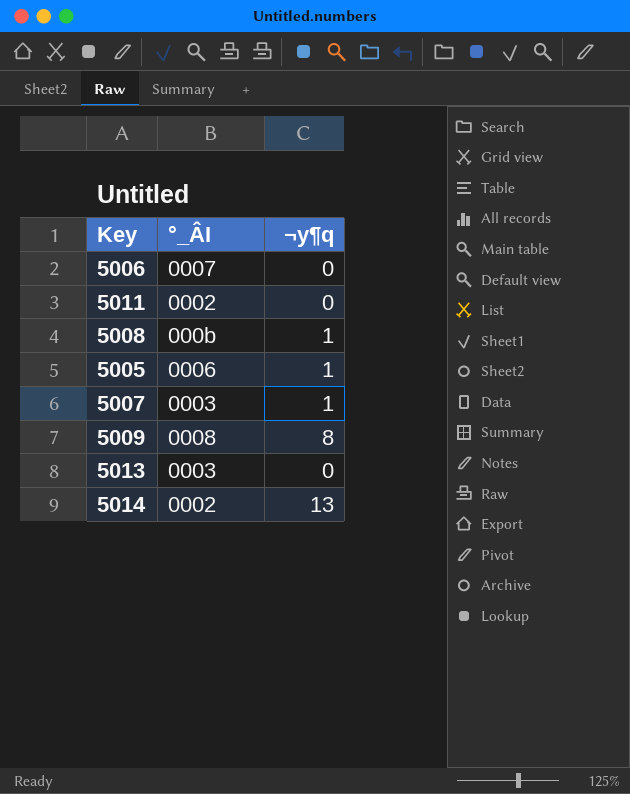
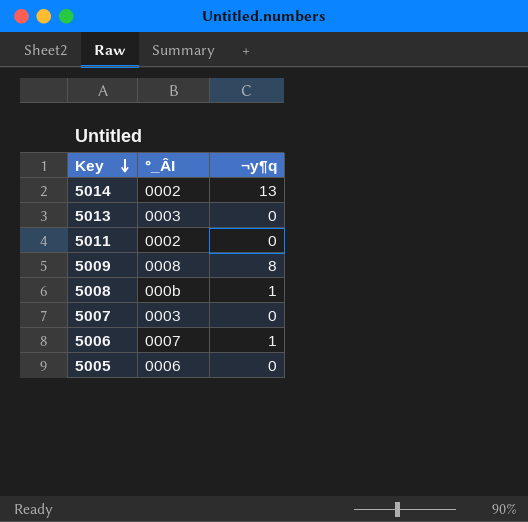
row order: none -> Key descending
5007 | ¬y¶q: 1 -> 0
5006 | ¬y¶q: 0 -> 1
5005 | ¬y¶q: 1 -> 0

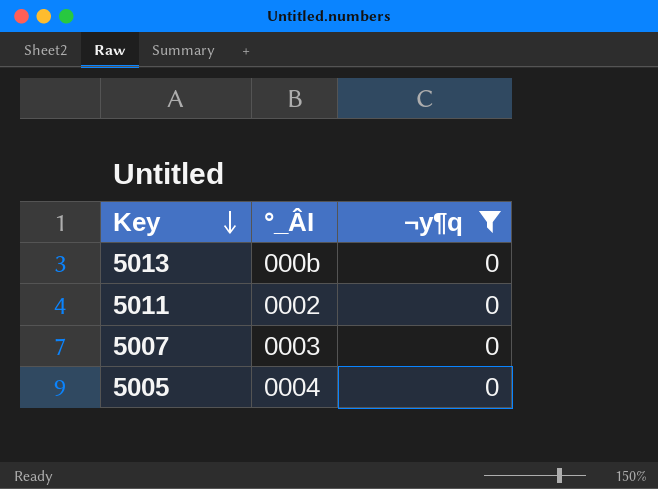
filter: none -> ¬y¶q = 0
5013 | °_ÂI: 0003 -> 000b
5005 | °_ÂI: 0006 -> 0004

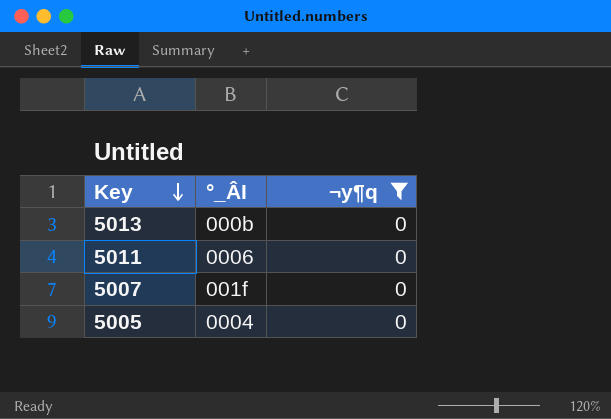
5011 | °_ÂI: 0002 -> 0006
5007 | °_ÂI: 0003 -> 001f

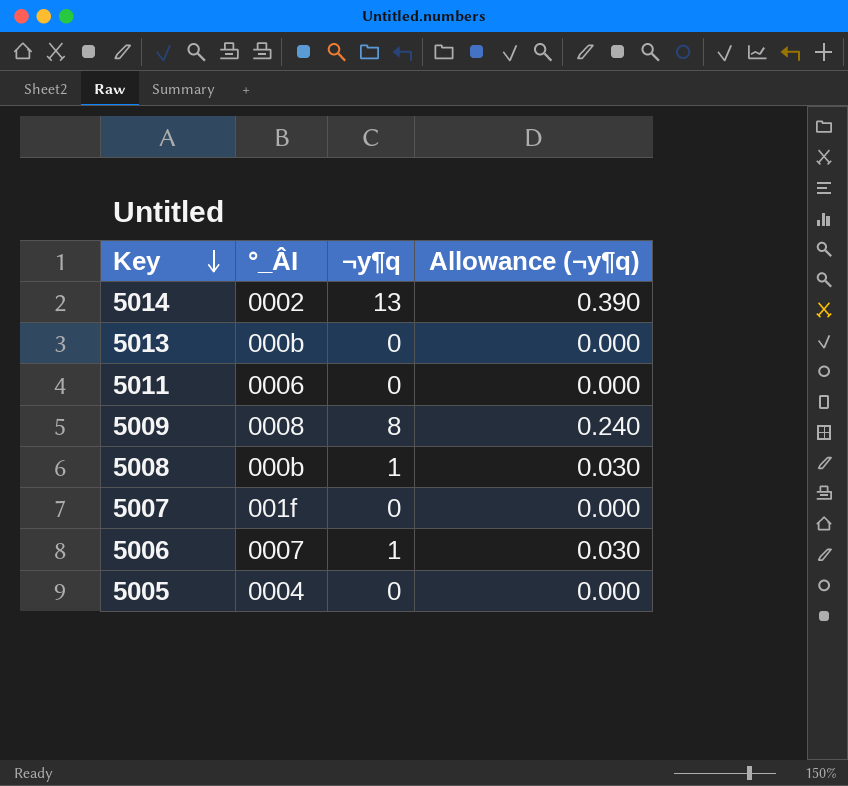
filter: ¬y¶q = 0 -> none
column Allowance (¬y¶q) | formula: none -> [¬y¶q] * 0.03

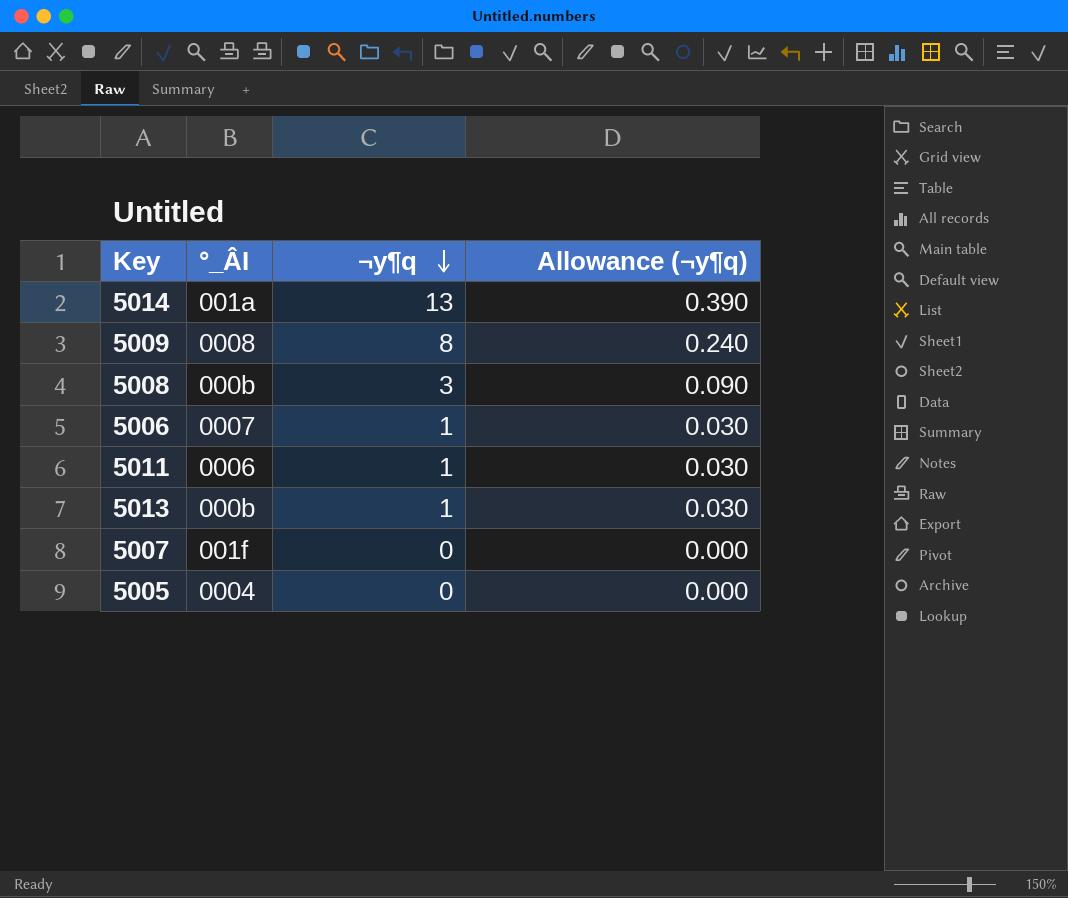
row order: Key descending -> ¬y¶q descending
5014 | °_ÂI: 0002 -> 001a
5008 | ¬y¶q: 1 -> 3
5008 | Allowance (¬y¶q): 0.030 -> 0.090
5011 | ¬y¶q: 0 -> 1
5011 | Allowance (¬y¶q): 0.000 -> 0.030
5013 | ¬y¶q: 0 -> 1
5013 | Allowance (¬y¶q): 0.000 -> 0.030

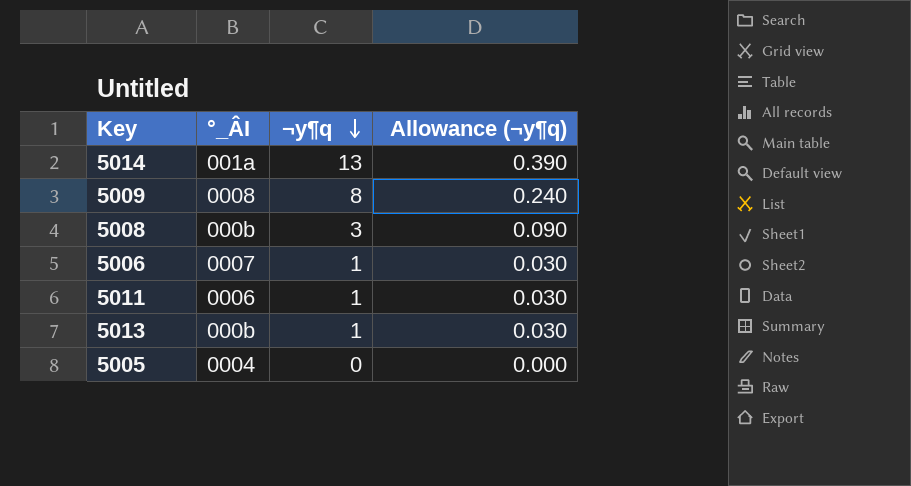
row 5007: 001f | 0 | 0.000 -> none

